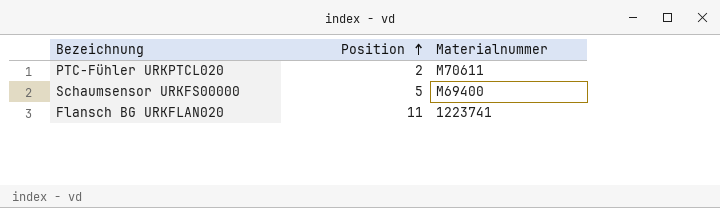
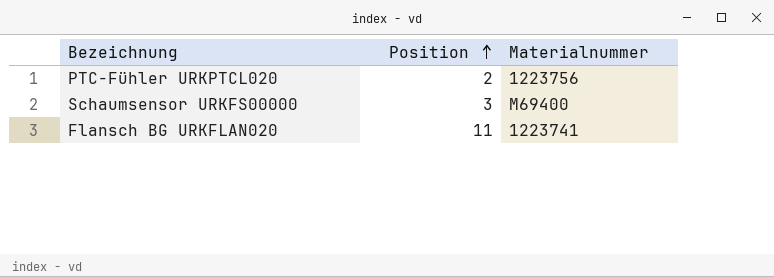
PTC-Fühler URKPTCL020 | Materialnummer: M70611 -> 1223756
Schaumsensor URKFS00000 | Position: 5 -> 3

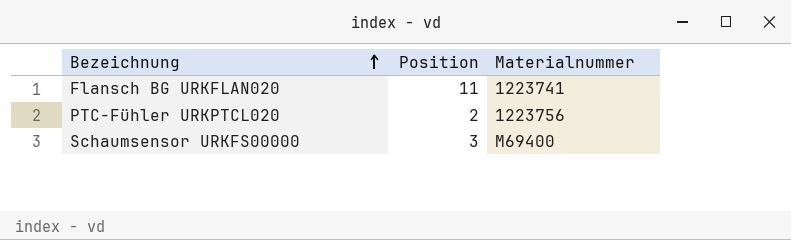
row order: Position ascending -> Bezeichnung ascending

